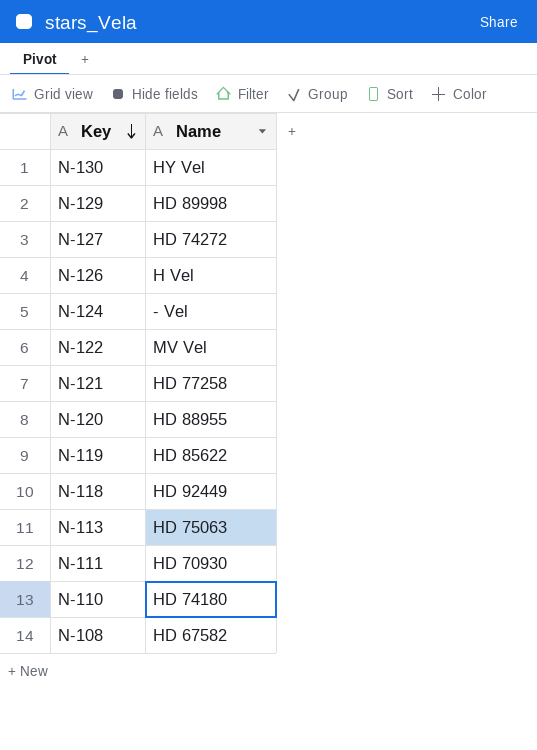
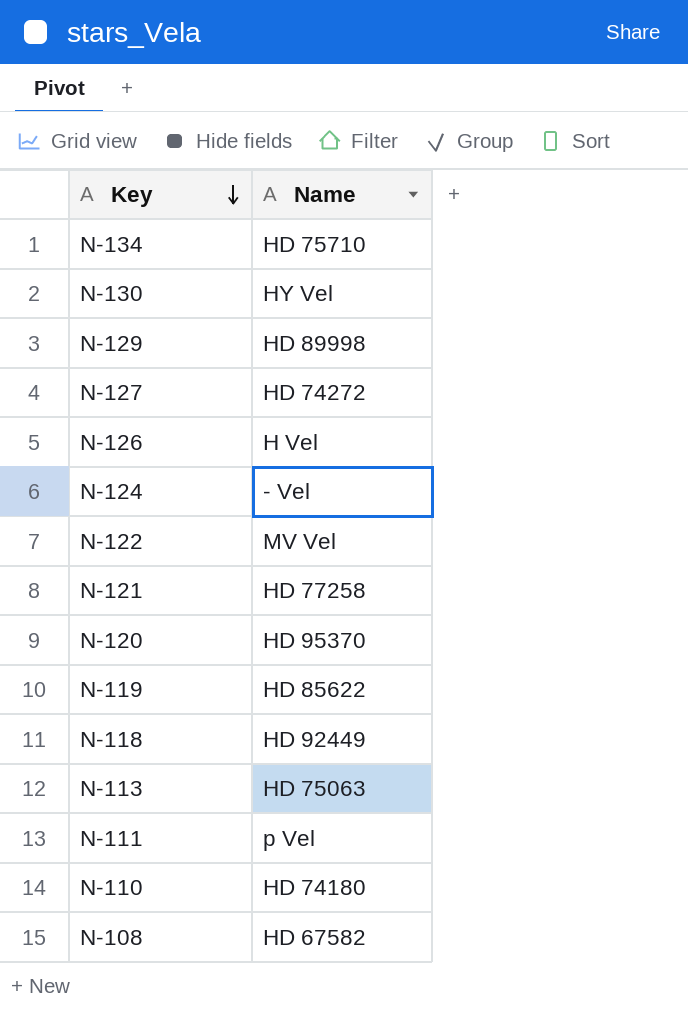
row N-134: none -> HD 75710
N-120 | Name: HD 88955 -> HD 95370
N-111 | Name: HD 70930 -> p Vel

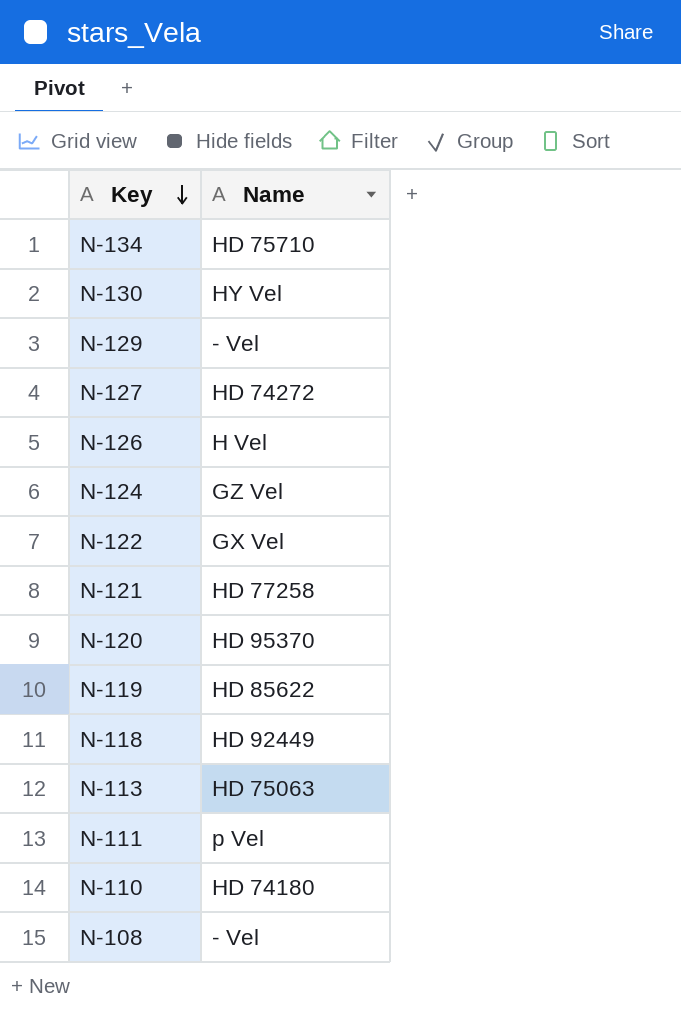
N-129 | Name: HD 89998 -> - Vel
N-124 | Name: - Vel -> GZ Vel
N-122 | Name: MV Vel -> GX Vel
N-108 | Name: HD 67582 -> - Vel

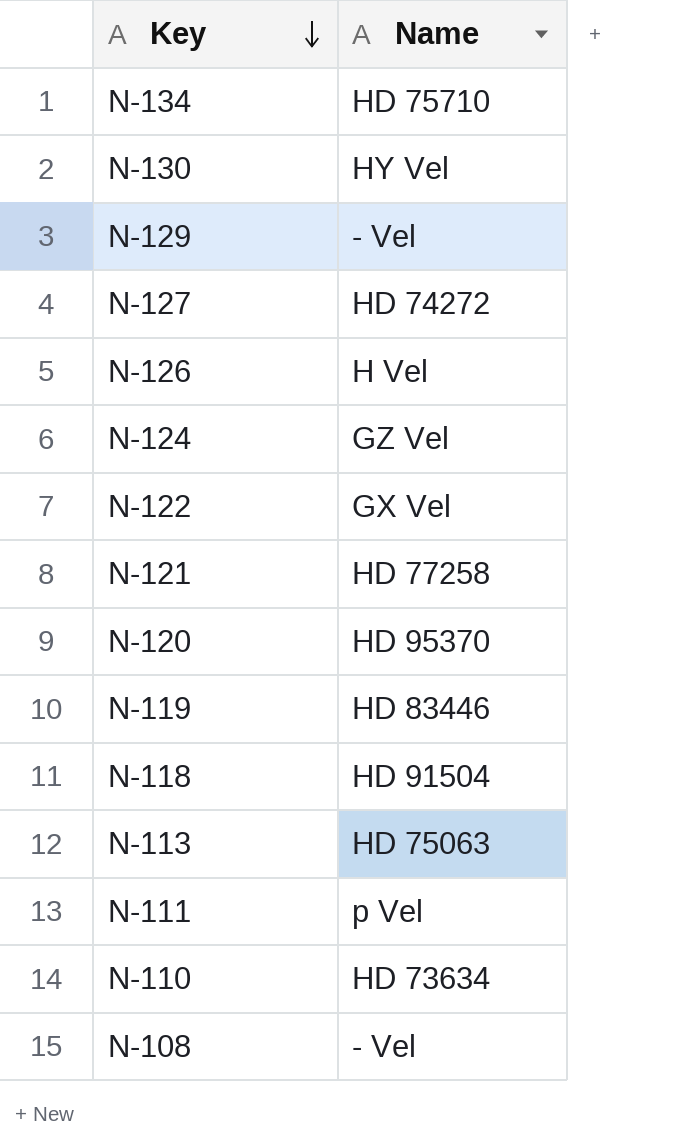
N-119 | Name: HD 85622 -> HD 83446
N-118 | Name: HD 92449 -> HD 91504
N-110 | Name: HD 74180 -> HD 73634

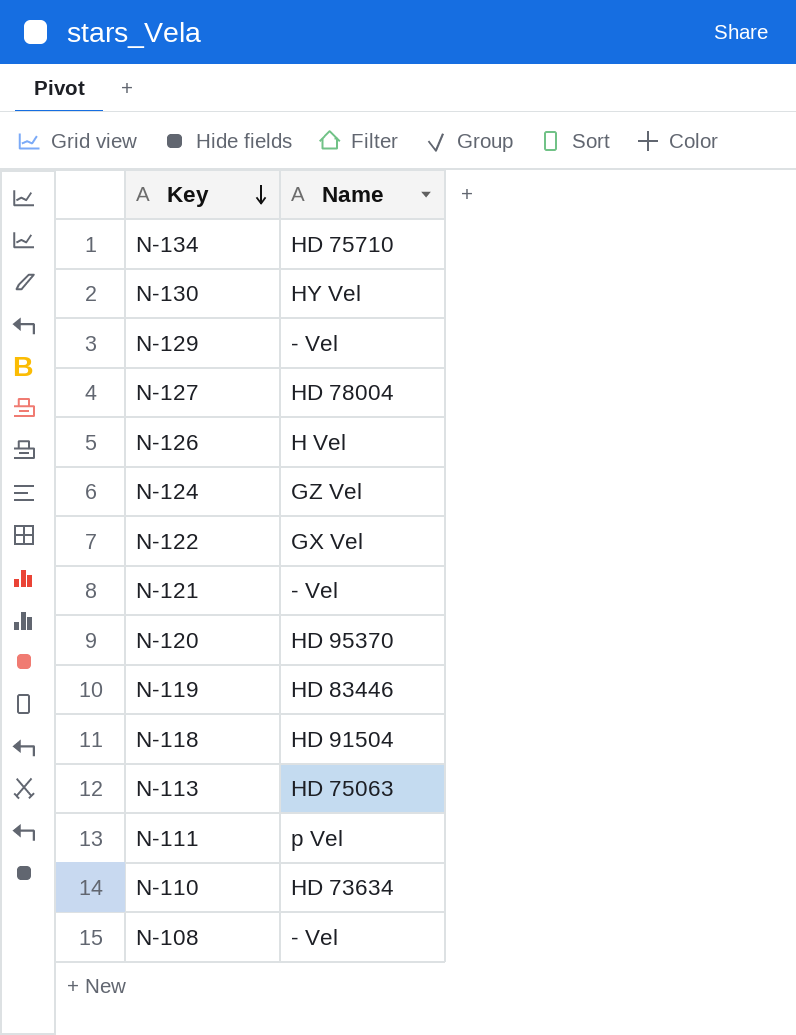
N-127 | Name: HD 74272 -> HD 78004
N-121 | Name: HD 77258 -> - Vel

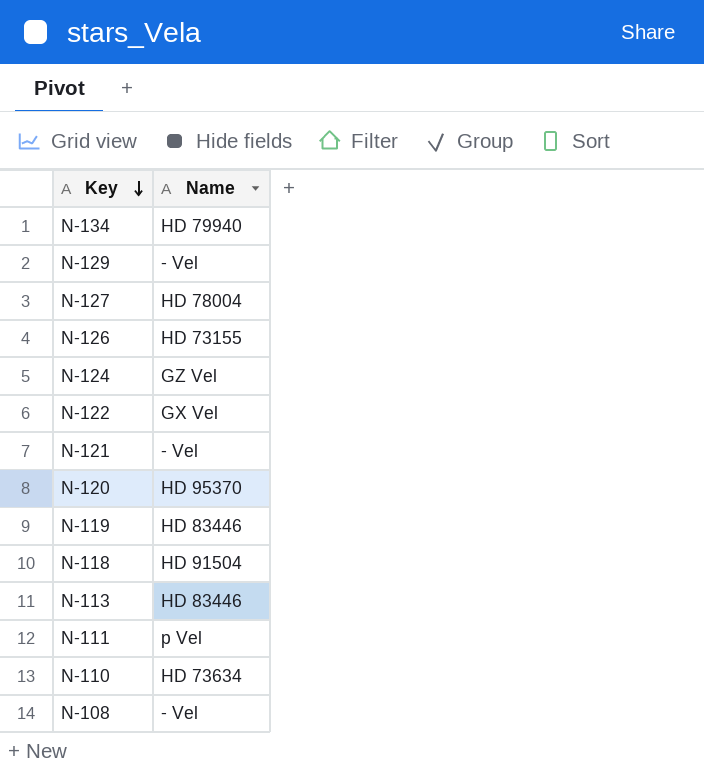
row N-130: HY Vel -> none
N-134 | Name: HD 75710 -> HD 79940
N-126 | Name: H Vel -> HD 73155
N-113 | Name: HD 75063 -> HD 83446

